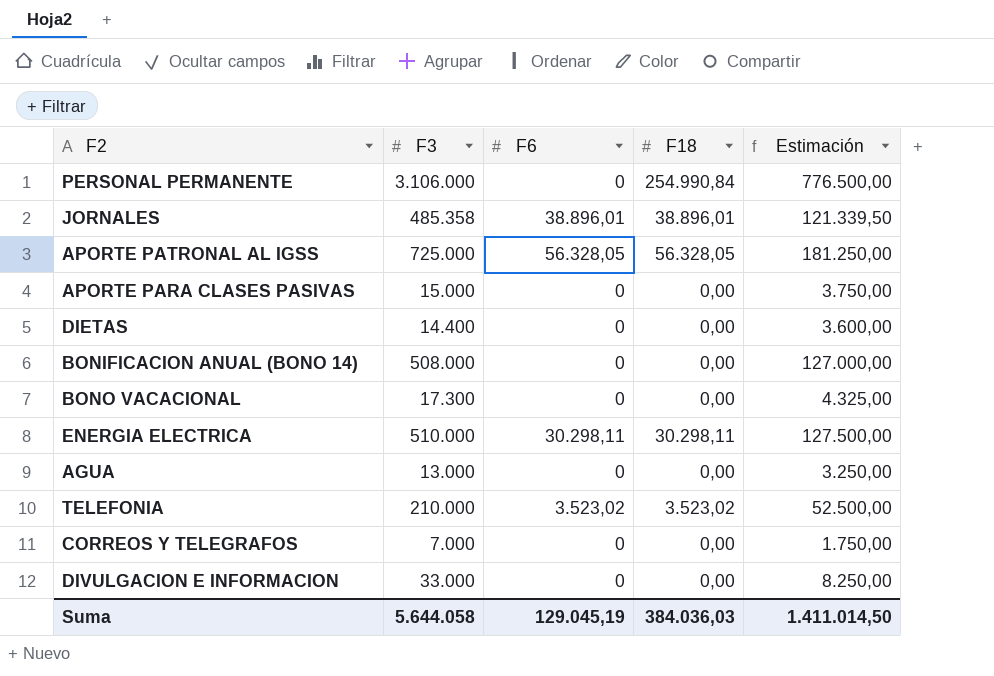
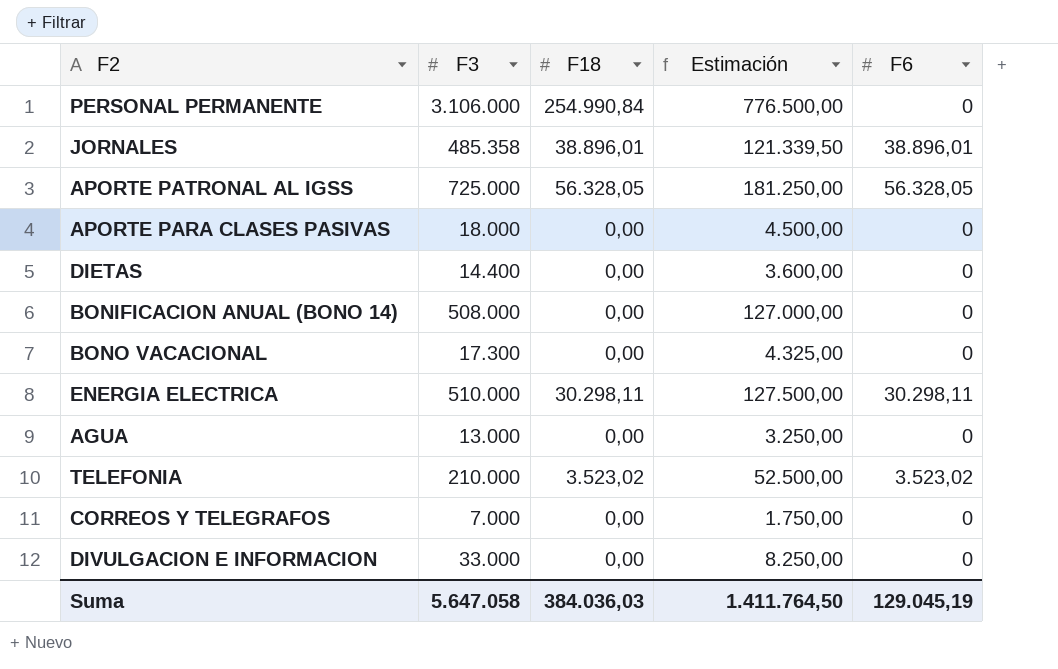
column F6 | position: 3 -> 5
APORTE PARA CLASES PASIVAS | F3: 15.000 -> 18.000
APORTE PARA CLASES PASIVAS | Estimación: 3.750,00 -> 4.500,00
Suma | F3: 5.644.058 -> 5.647.058
Suma | Estimación: 1.411.014,50 -> 1.411.764,50

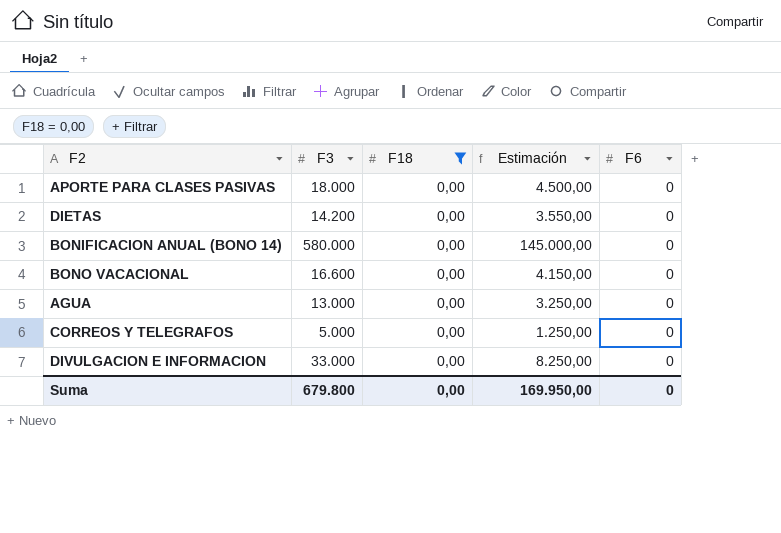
filter: none -> F18 = 0,00
DIETAS | F3: 14.400 -> 14.200
DIETAS | Estimación: 3.600,00 -> 3.550,00
BONIFICACION ANUAL (BONO 14) | F3: 508.000 -> 580.000
BONIFICACION ANUAL (BONO 14) | Estimación: 127.000,00 -> 145.000,00
BONO VACACIONAL | F3: 17.300 -> 16.600
BONO VACACIONAL | Estimación: 4.325,00 -> 4.150,00
CORREOS Y TELEGRAFOS | F3: 7.000 -> 5.000
CORREOS Y TELEGRAFOS | Estimación: 1.750,00 -> 1.250,00
Suma | F3: 5.647.058 -> 679.800
Suma | F18: 384.036,03 -> 0,00
Suma | Estimación: 1.411.764,50 -> 169.950,00
Suma | F6: 129.045,19 -> 0

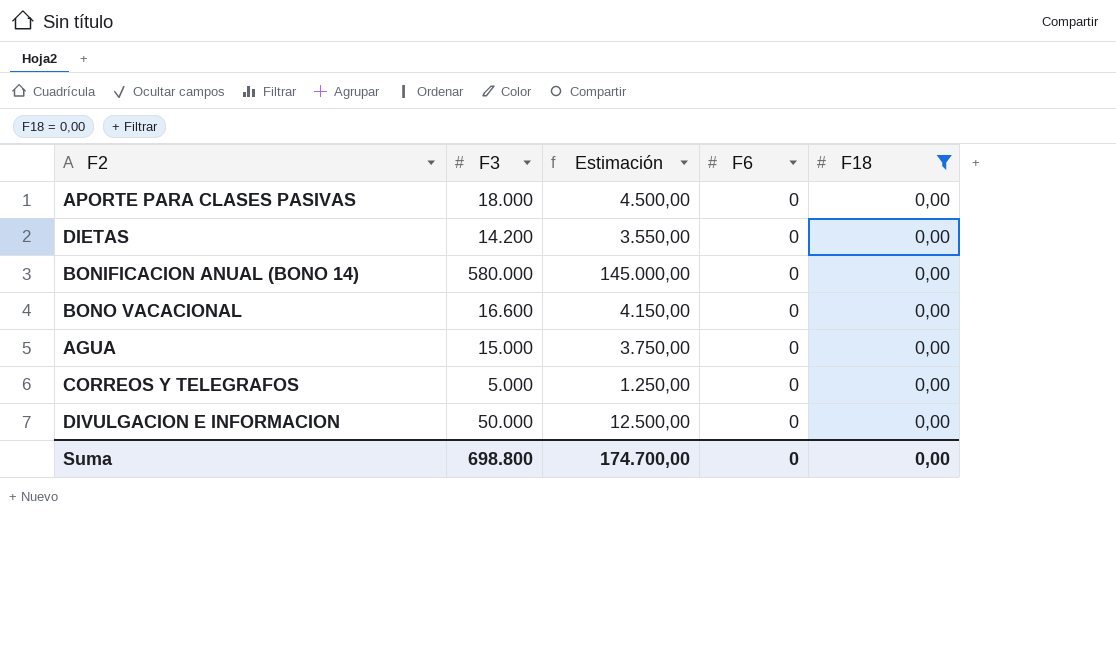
column F18 | position: 3 -> 5
AGUA | F3: 13.000 -> 15.000
AGUA | Estimación: 3.250,00 -> 3.750,00
DIVULGACION E INFORMACION | F3: 33.000 -> 50.000
DIVULGACION E INFORMACION | Estimación: 8.250,00 -> 12.500,00
Suma | F3: 679.800 -> 698.800
Suma | Estimación: 169.950,00 -> 174.700,00

